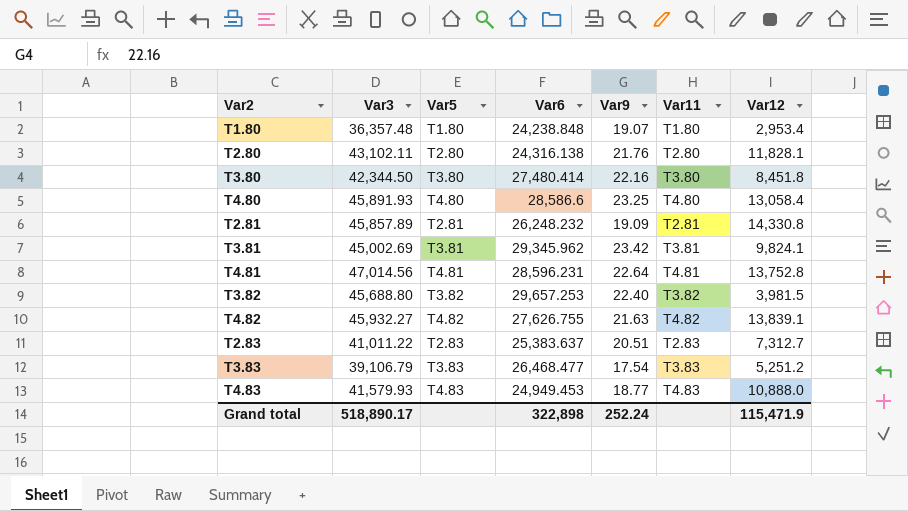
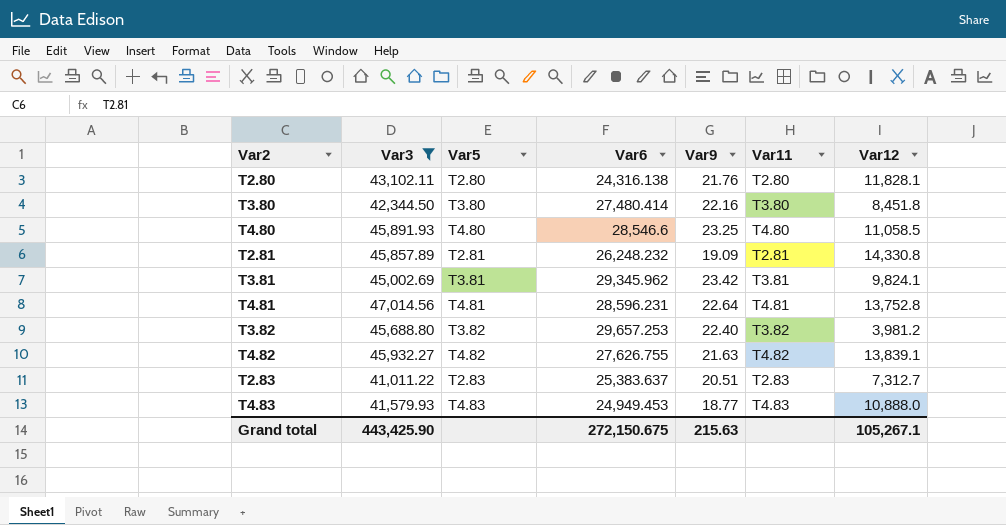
filter: none -> Var3 >= 41,011.22
T4.80 | Var6: 28,586.6 -> 28,546.6
T4.80 | Var12: 13,058.4 -> 11,058.5
T3.82 | Var12: 3,981.5 -> 3,981.2
Grand total | Var3: 518,890.17 -> 443,425.90
Grand total | Var6: 322,898 -> 272,150.675
Grand total | Var9: 252.24 -> 215.63
Grand total | Var12: 115,471.9 -> 105,267.1

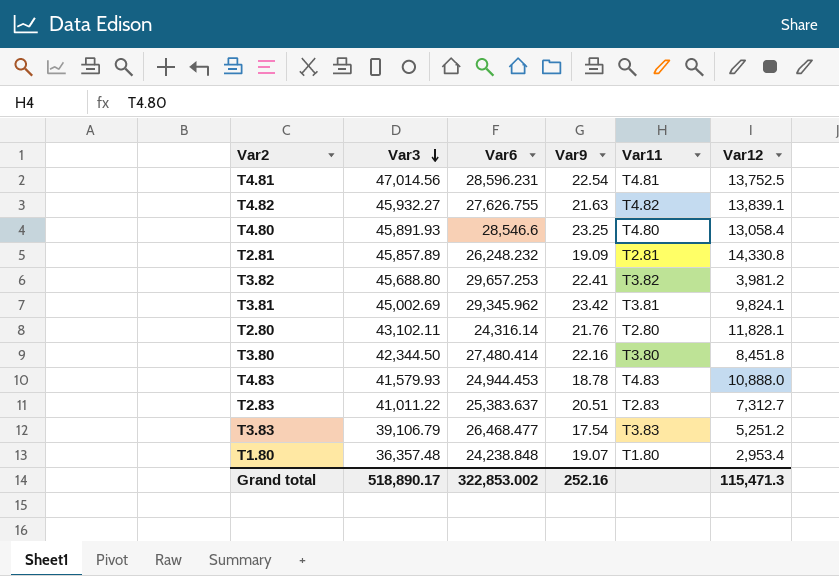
filter: Var3 >= 41,011.22 -> none
row order: none -> Var3 descending
column Var5 | position: 3 -> none
T4.81 | Var9: 22.64 -> 22.54
T4.81 | Var12: 13,752.8 -> 13,752.5
T4.80 | Var12: 11,058.5 -> 13,058.4
T3.82 | Var9: 22.40 -> 22.41
T2.80 | Var6: 24,316.138 -> 24,316.14
T4.83 | Var6: 24,949.453 -> 24,944.453
T4.83 | Var9: 18.77 -> 18.78
Grand total | Var3: 443,425.90 -> 518,890.17
Grand total | Var6: 272,150.675 -> 322,853.002
Grand total | Var9: 215.63 -> 252.16
Grand total | Var12: 105,267.1 -> 115,471.3

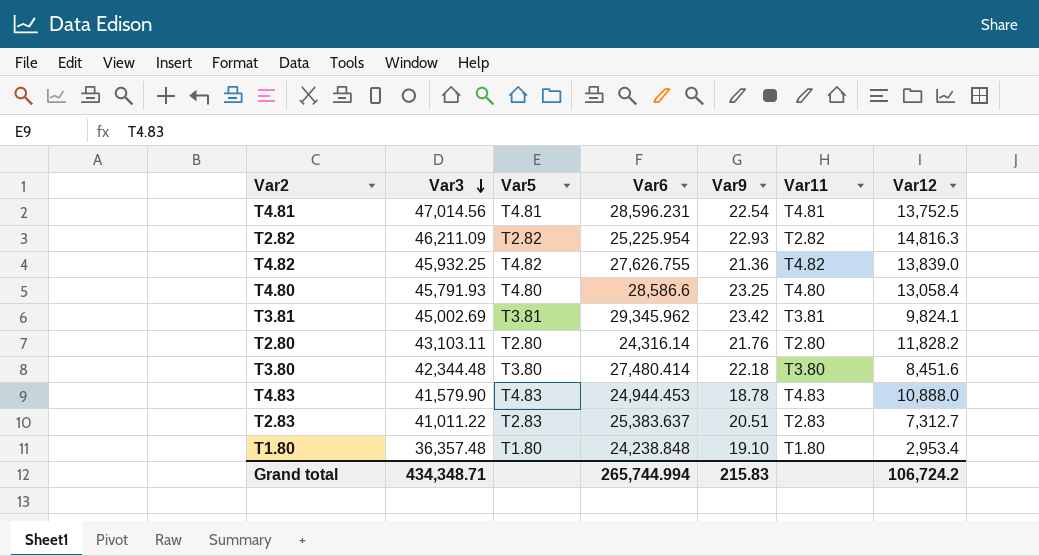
column Var5 | position: none -> 3
row T2.81: 45,857.89 | 26,248.232 | 19.09 | T2.81 | 14,330.8 -> none
row T3.82: 45,688.80 | 29,657.253 | 22.41 | T3.82 | 3,981.2 -> none
row T3.83: 39,106.79 | 26,468.477 | 17.54 | T3.83 | 5,251.2 -> none
row T2.82: none -> 46,211.09 | T2.82 | 25,225.954 | 22.93 | T2.82 | 14,816.3
T4.82 | Var3: 45,932.27 -> 45,932.25
T4.82 | Var9: 21.63 -> 21.36
T4.82 | Var12: 13,839.1 -> 13,839.0
T4.80 | Var3: 45,891.93 -> 45,791.93
T4.80 | Var6: 28,546.6 -> 28,586.6
T2.80 | Var3: 43,102.11 -> 43,103.11
T2.80 | Var12: 11,828.1 -> 11,828.2
T3.80 | Var3: 42,344.50 -> 42,344.48
T3.80 | Var9: 22.16 -> 22.18
T3.80 | Var12: 8,451.8 -> 8,451.6
T4.83 | Var3: 41,579.93 -> 41,579.90
T1.80 | Var9: 19.07 -> 19.10
Grand total | Var3: 518,890.17 -> 434,348.71
Grand total | Var6: 322,853.002 -> 265,744.994
Grand total | Var9: 252.16 -> 215.83
Grand total | Var12: 115,471.3 -> 106,724.2

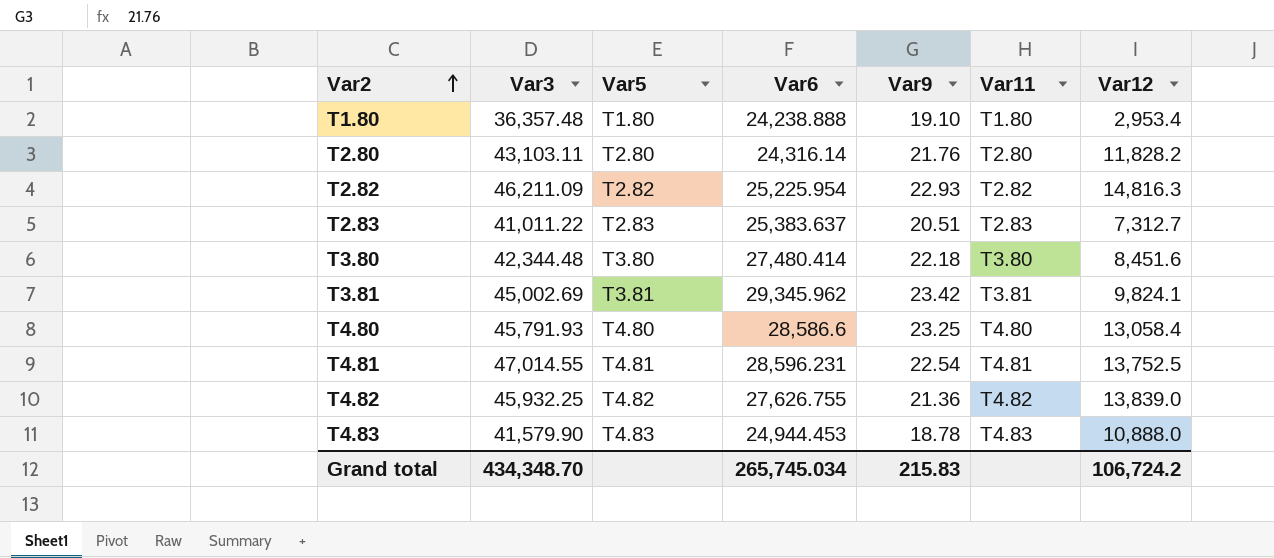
row order: Var3 descending -> Var2 ascending
T1.80 | Var6: 24,238.848 -> 24,238.888
T4.81 | Var3: 47,014.56 -> 47,014.55
Grand total | Var3: 434,348.71 -> 434,348.70
Grand total | Var6: 265,744.994 -> 265,745.034

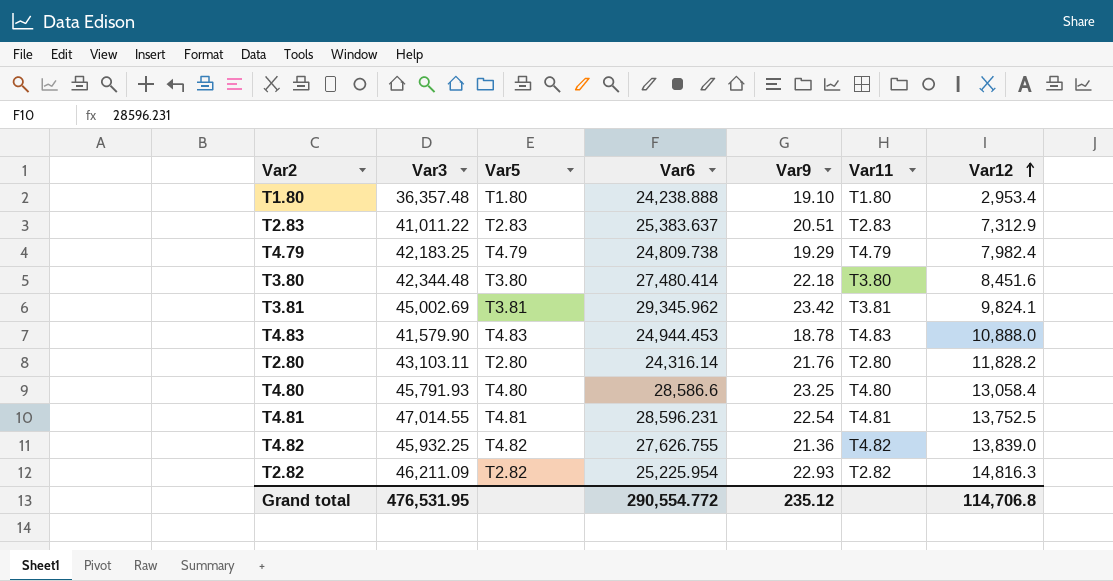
row order: Var2 ascending -> Var12 ascending
T2.83 | Var12: 7,312.7 -> 7,312.9
row T4.79: none -> 42,183.25 | T4.79 | 24,809.738 | 19.29 | T4.79 | 7,982.4
Grand total | Var3: 434,348.70 -> 476,531.95
Grand total | Var6: 265,745.034 -> 290,554.772
Grand total | Var9: 215.83 -> 235.12
Grand total | Var12: 106,724.2 -> 114,706.8

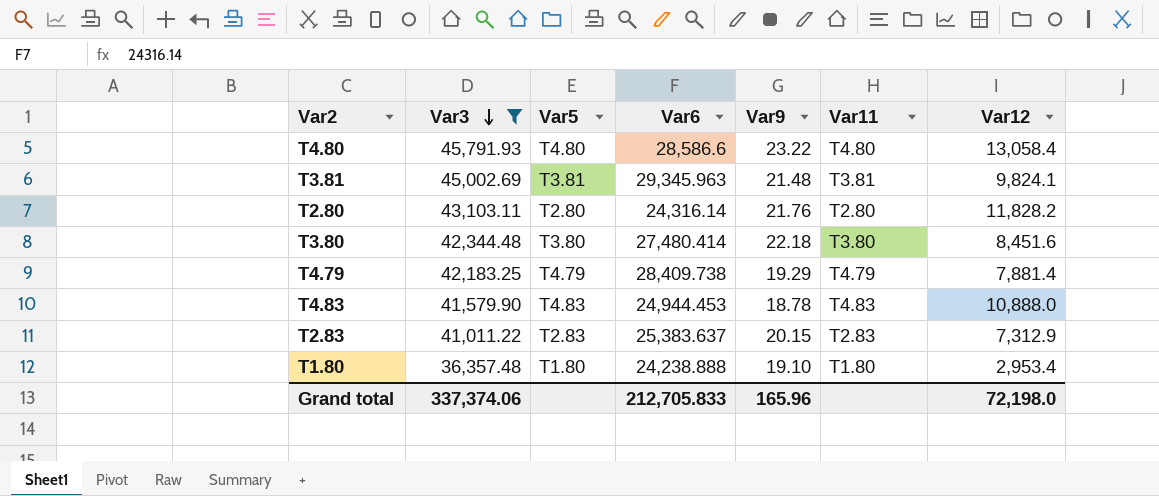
filter: none -> Var3 <= 45,791.93
row order: Var12 ascending -> Var3 descending
T4.80 | Var9: 23.25 -> 23.22
T3.81 | Var6: 29,345.962 -> 29,345.963
T3.81 | Var9: 23.42 -> 21.48
T4.79 | Var6: 24,809.738 -> 28,409.738
T4.79 | Var12: 7,982.4 -> 7,881.4
T2.83 | Var9: 20.51 -> 20.15
Grand total | Var3: 476,531.95 -> 337,374.06
Grand total | Var6: 290,554.772 -> 212,705.833
Grand total | Var9: 235.12 -> 165.96
Grand total | Var12: 114,706.8 -> 72,198.0

